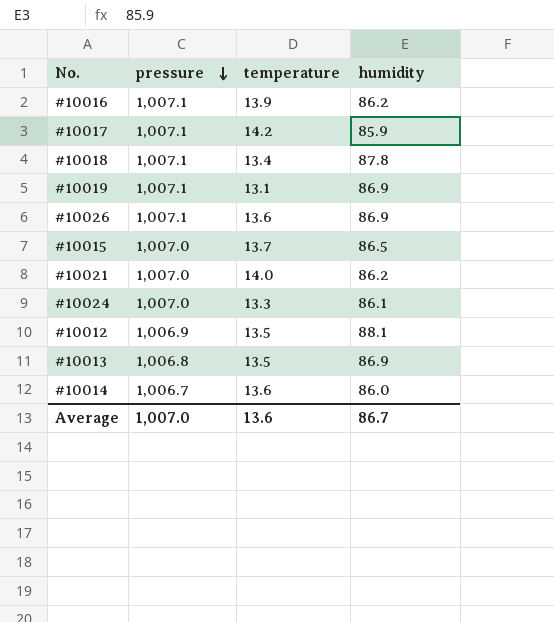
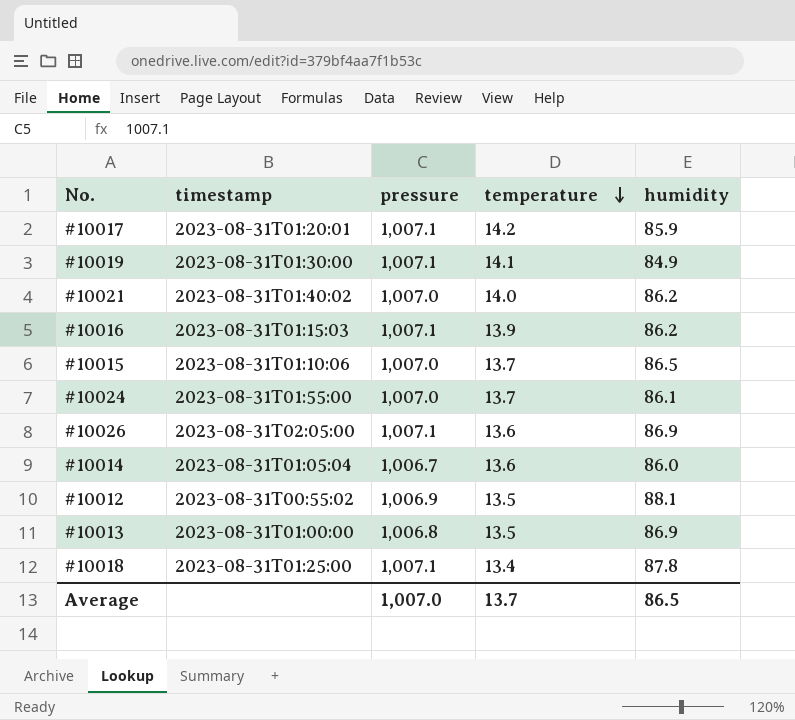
row order: pressure descending -> temperature descending
column timestamp | position: none -> 2
#10019 | temperature: 13.1 -> 14.1
#10019 | humidity: 86.9 -> 84.9
#10024 | temperature: 13.3 -> 13.7
Average | temperature: 13.6 -> 13.7
Average | humidity: 86.7 -> 86.5

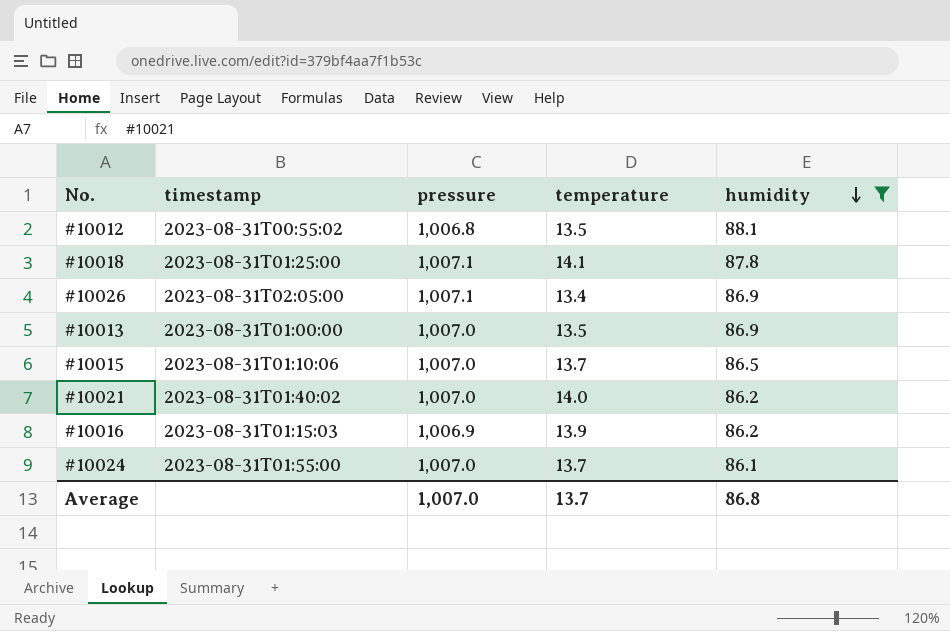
filter: none -> humidity >= 86.1
row order: temperature descending -> humidity descending
#10012 | pressure: 1,006.9 -> 1,006.8
#10018 | temperature: 13.4 -> 14.1
#10026 | temperature: 13.6 -> 13.4
#10013 | pressure: 1,006.8 -> 1,007.0
#10016 | pressure: 1,007.1 -> 1,006.9
Average | humidity: 86.5 -> 86.8

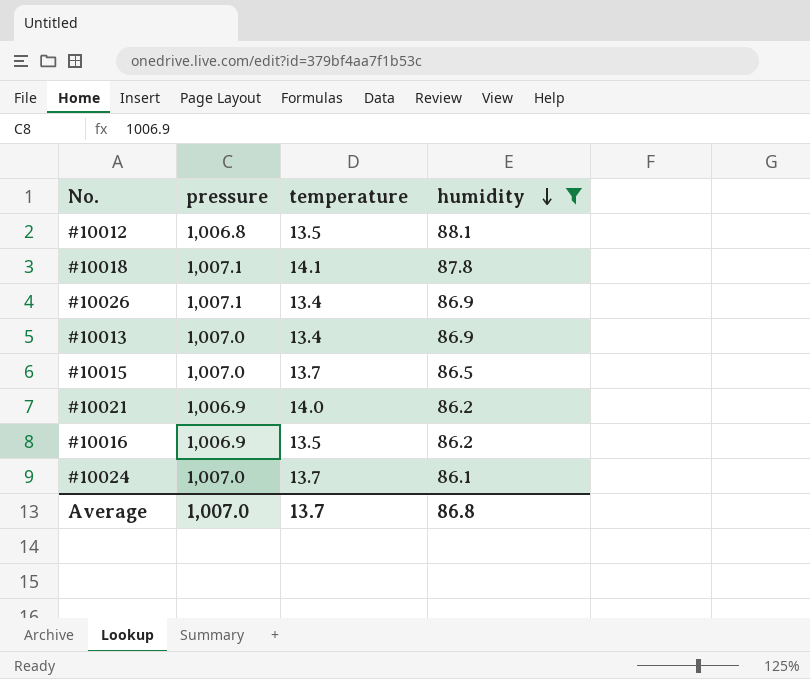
column timestamp | position: 2 -> none
#10013 | temperature: 13.5 -> 13.4
#10021 | pressure: 1,007.0 -> 1,006.9
#10016 | temperature: 13.9 -> 13.5

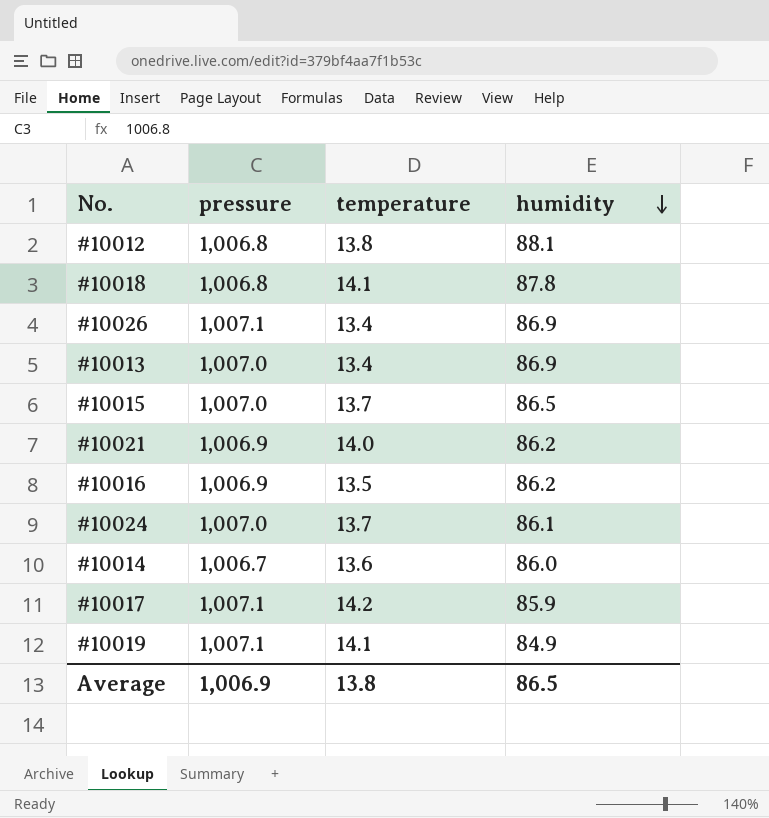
filter: humidity >= 86.1 -> none
#10012 | temperature: 13.5 -> 13.8
#10018 | pressure: 1,007.1 -> 1,006.8
Average | pressure: 1,007.0 -> 1,006.9
Average | temperature: 13.7 -> 13.8
Average | humidity: 86.8 -> 86.5

